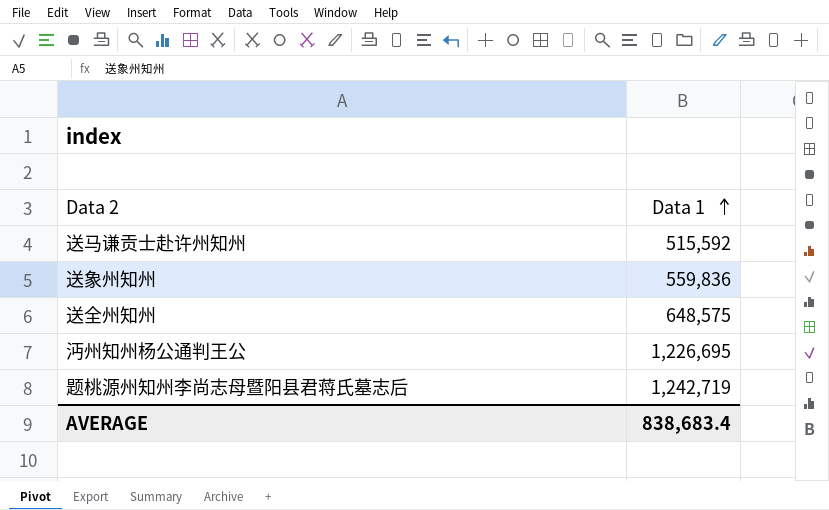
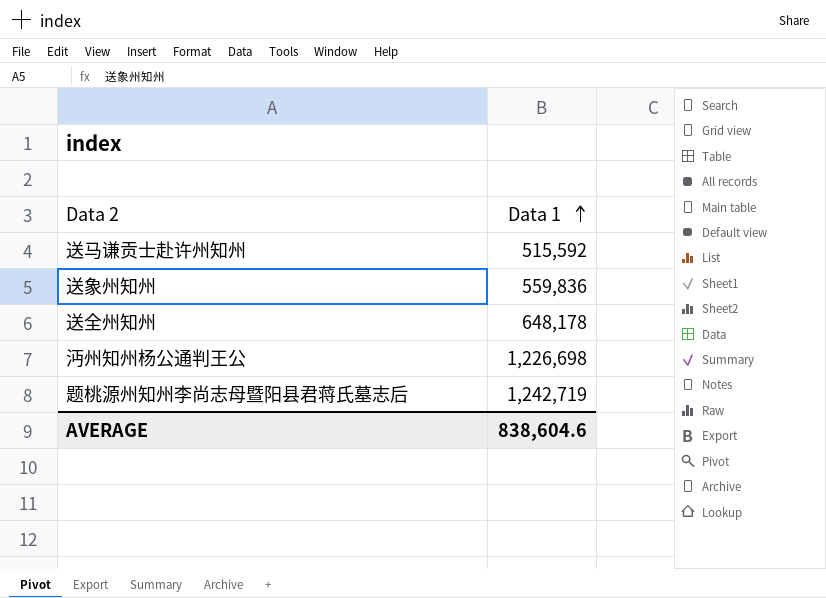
送全州知州 | Data 1: 648,575 -> 648,178
沔州知州杨公通判王公 | Data 1: 1,226,695 -> 1,226,698
AVERAGE | Data 1: 838,683.4 -> 838,604.6

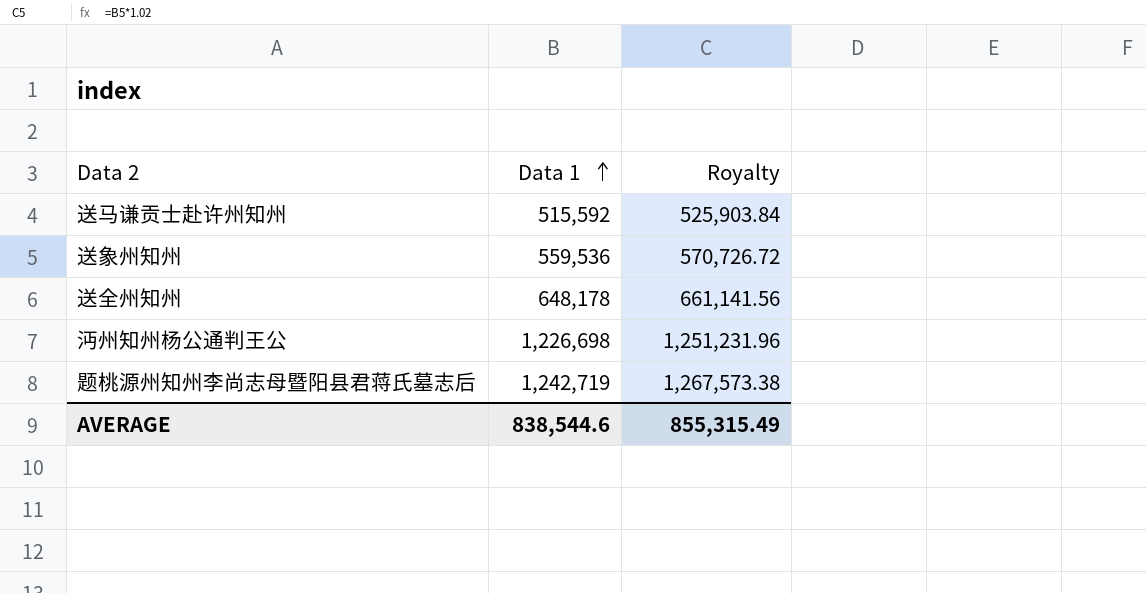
column Royalty | formula: none -> [Data 1] * 1.02
送象州知州 | Data 1: 559,836 -> 559,536
AVERAGE | Data 1: 838,604.6 -> 838,544.6

